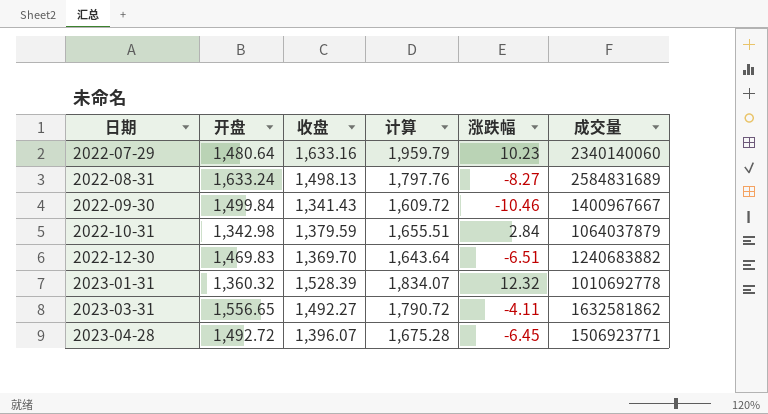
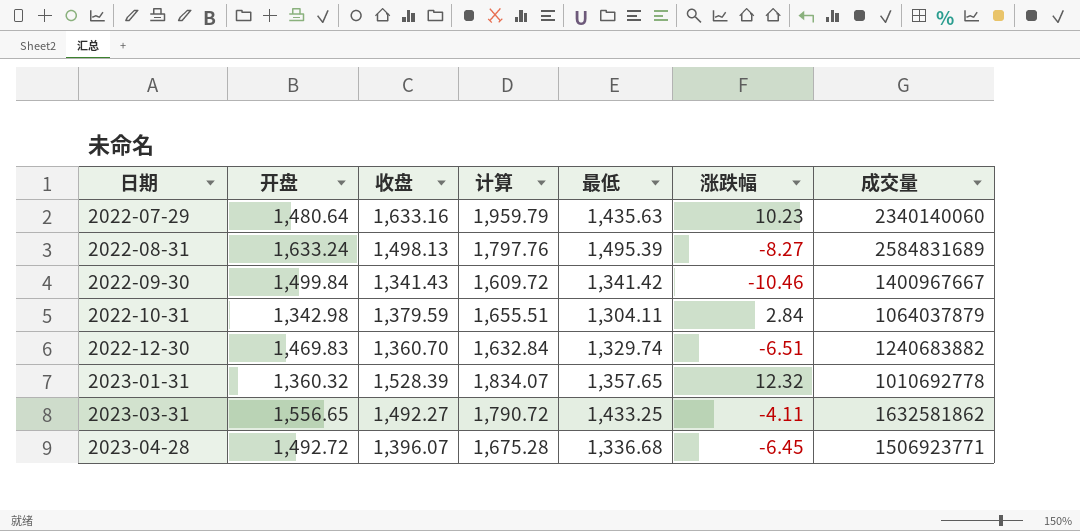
column 最低 | position: none -> 5
2022-12-30 | 收盘: 1,369.70 -> 1,360.70
2022-12-30 | 计算: 1,643.64 -> 1,632.84

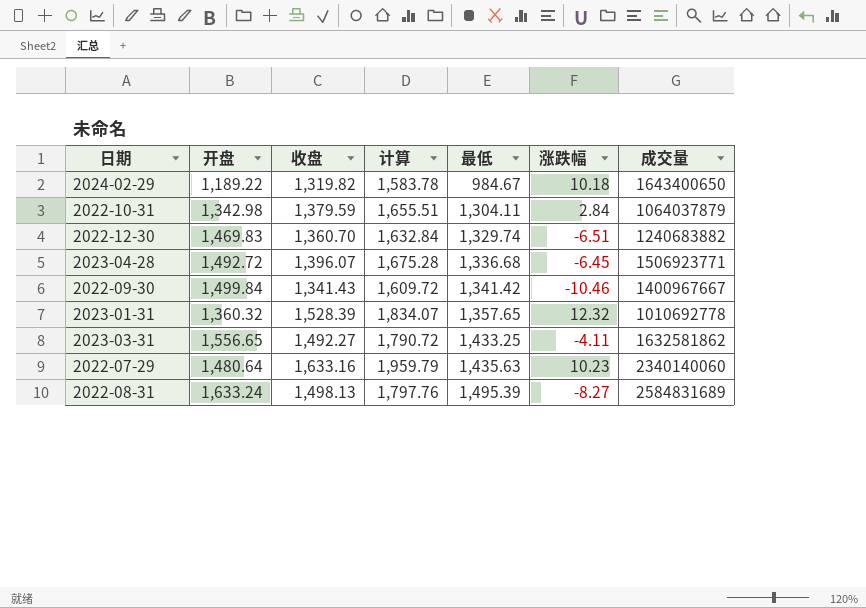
row order: 日期 ascending -> 最低 ascending
row 2024-02-29: none -> 1,189.22 | 1,319.82 | 1,583.78 | 984.67 | 10.18 | 1643400650

